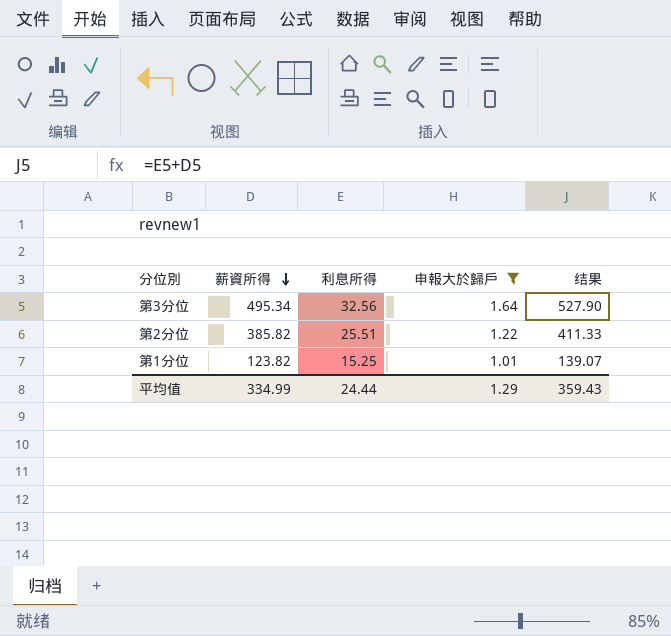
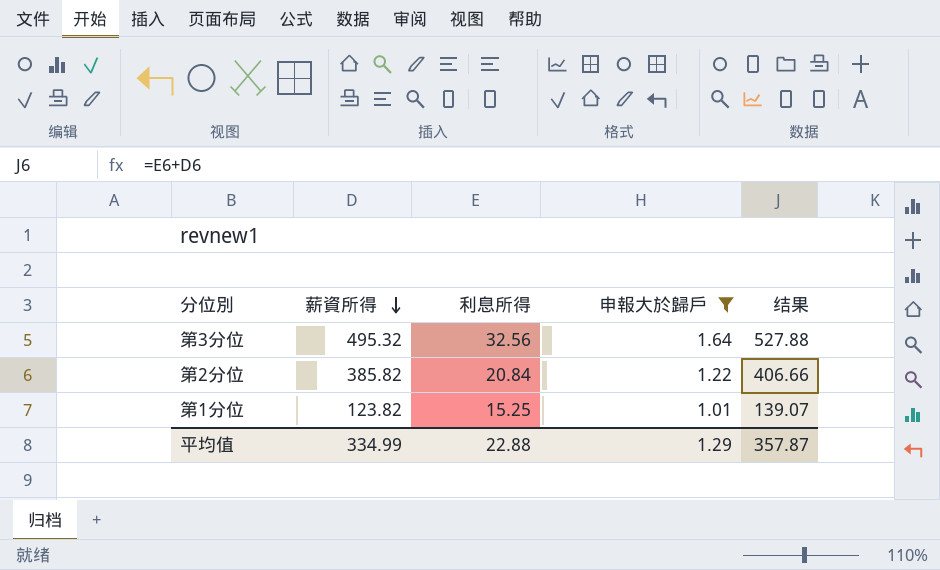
第3分位 | 薪資所得: 495.34 -> 495.32
第3分位 | 结果: 527.90 -> 527.88
第2分位 | 利息所得: 25.51 -> 20.84
第2分位 | 结果: 411.33 -> 406.66
平均值 | 利息所得: 24.44 -> 22.88
平均值 | 结果: 359.43 -> 357.87

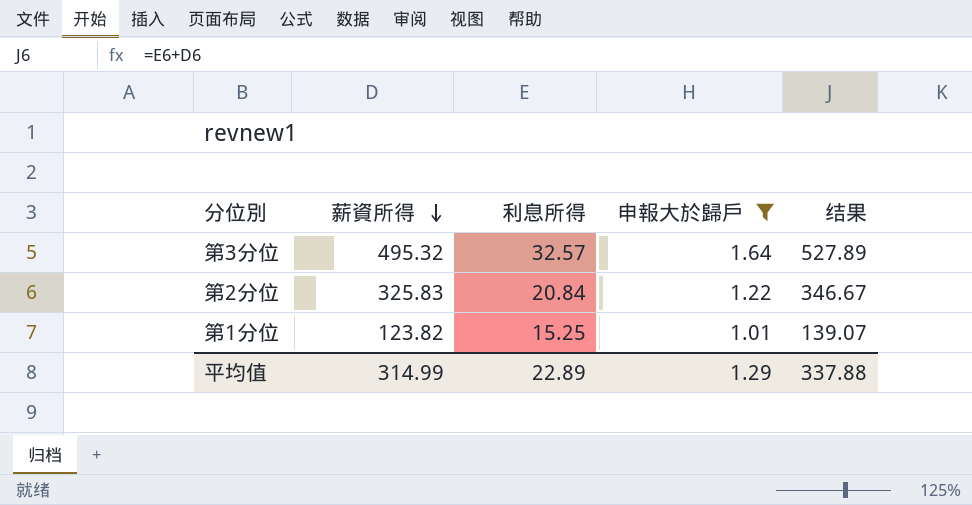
第3分位 | 利息所得: 32.56 -> 32.57
第3分位 | 结果: 527.88 -> 527.89
第2分位 | 薪資所得: 385.82 -> 325.83
第2分位 | 结果: 406.66 -> 346.67
平均值 | 薪資所得: 334.99 -> 314.99
平均值 | 利息所得: 22.88 -> 22.89
平均值 | 结果: 357.87 -> 337.88

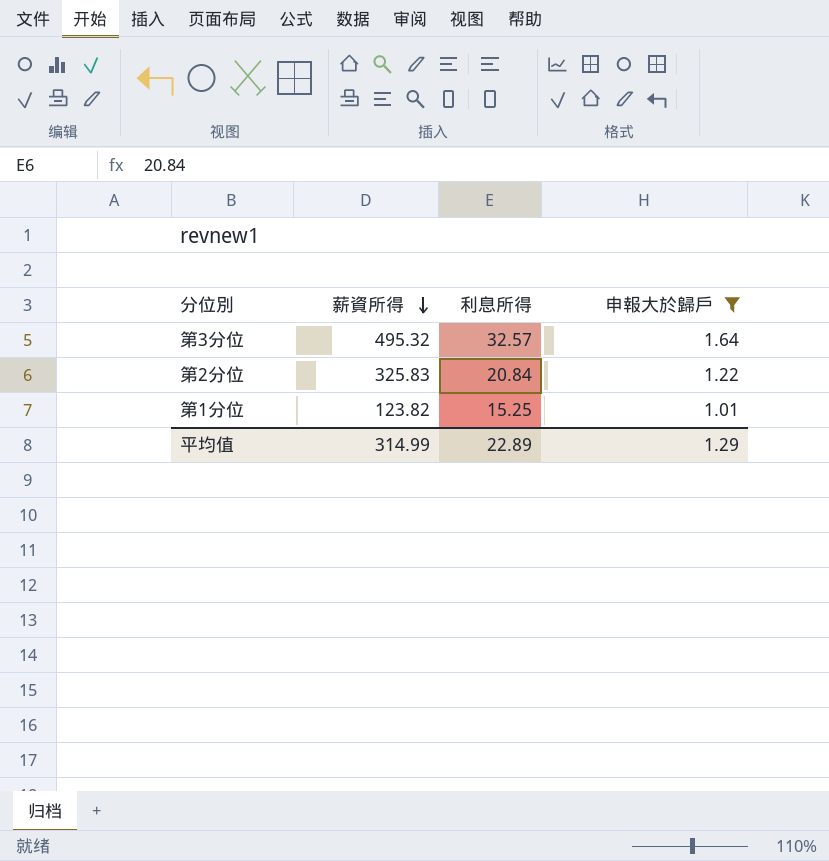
column 结果 | formula: [薪資所得] + [利息所得] -> none

